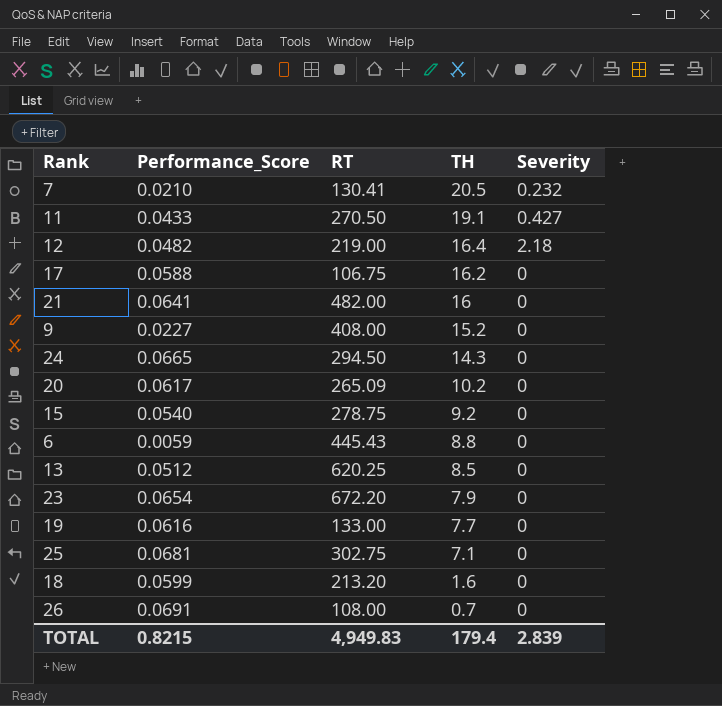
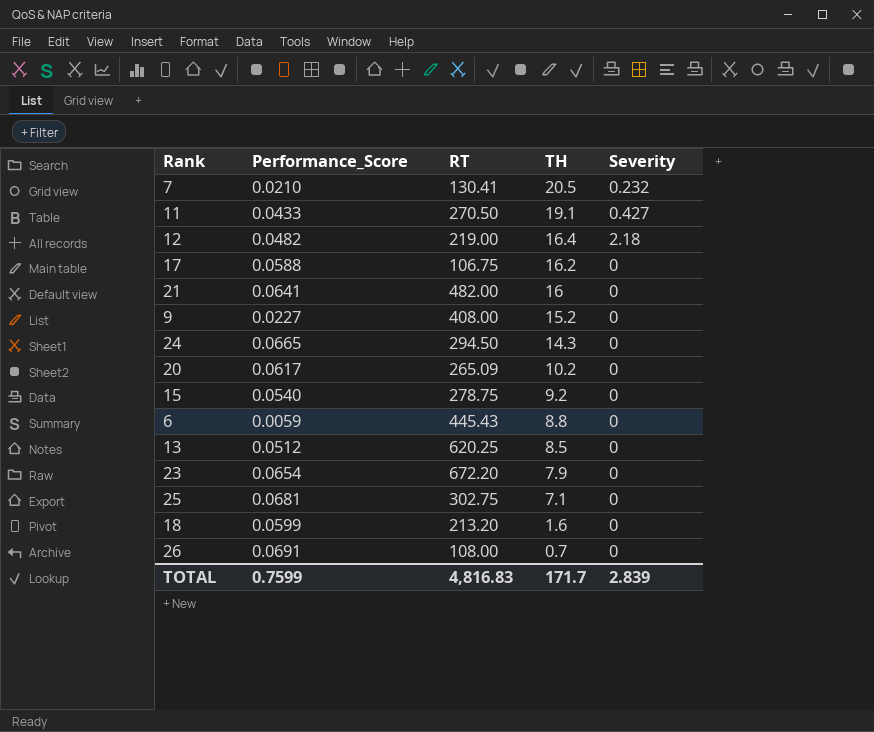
row 19: 0.0616 | 133.00 | 7.7 | 0 -> none
TOTAL | Performance_Score: 0.8215 -> 0.7599
TOTAL | RT: 4,949.83 -> 4,816.83
TOTAL | TH: 179.4 -> 171.7

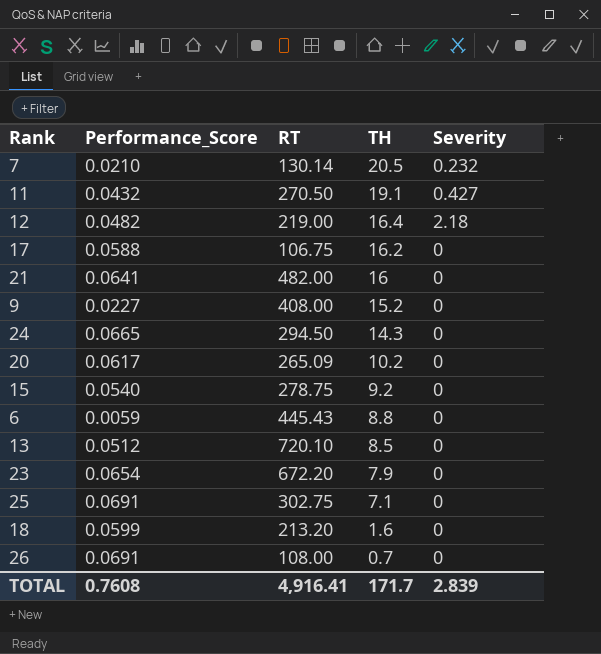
7 | RT: 130.41 -> 130.14
11 | Performance_Score: 0.0433 -> 0.0432
13 | RT: 620.25 -> 720.10
25 | Performance_Score: 0.0681 -> 0.0691
TOTAL | Performance_Score: 0.7599 -> 0.7608
TOTAL | RT: 4,816.83 -> 4,916.41

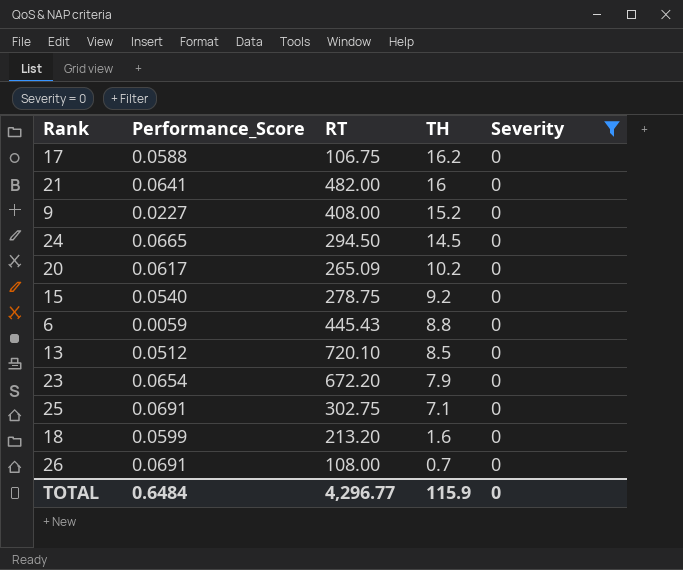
filter: none -> Severity = 0
24 | TH: 14.3 -> 14.5
TOTAL | Performance_Score: 0.7608 -> 0.6484
TOTAL | RT: 4,916.41 -> 4,296.77
TOTAL | TH: 171.7 -> 115.9
TOTAL | Severity: 2.839 -> 0

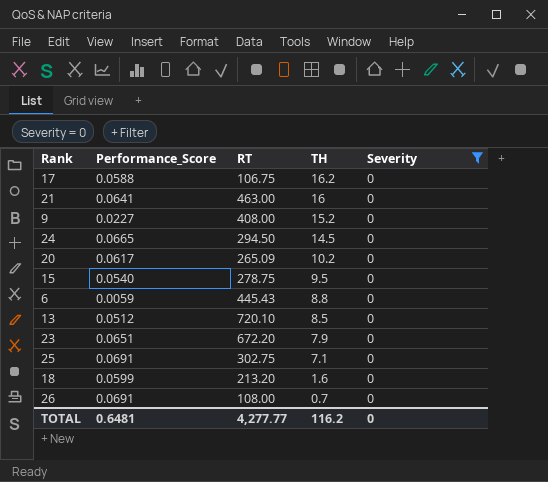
21 | RT: 482.00 -> 463.00
15 | TH: 9.2 -> 9.5
23 | Performance_Score: 0.0654 -> 0.0651
TOTAL | Performance_Score: 0.6484 -> 0.6481
TOTAL | RT: 4,296.77 -> 4,277.77
TOTAL | TH: 115.9 -> 116.2

